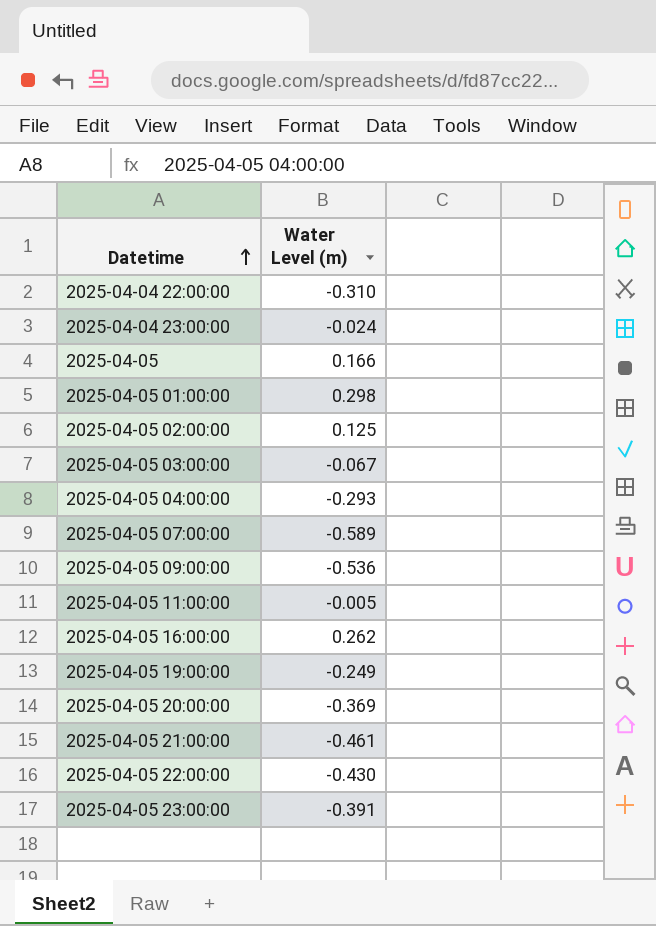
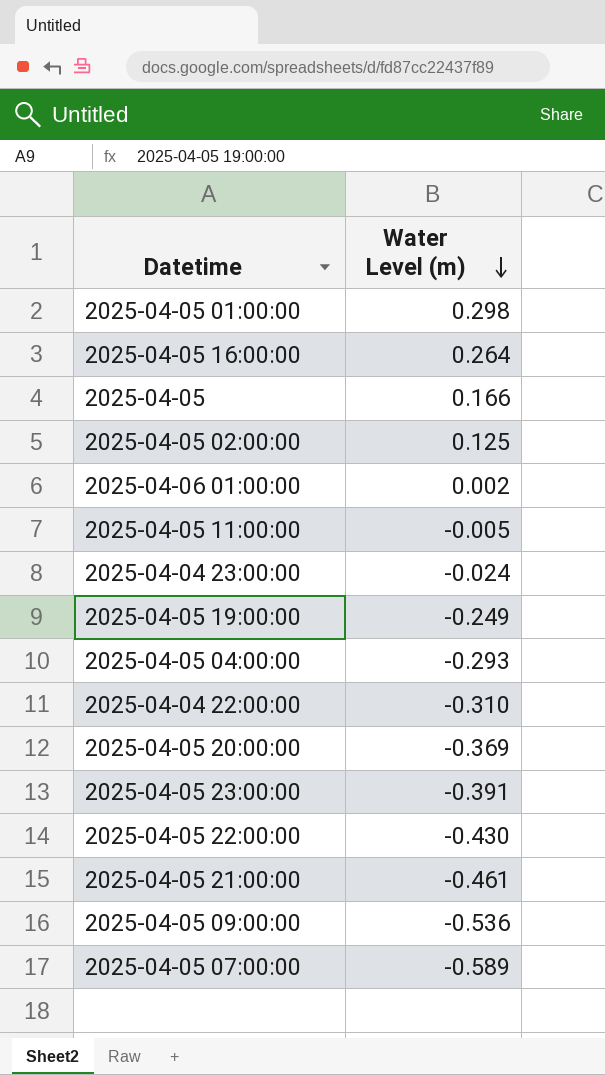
row order: Datetime ascending -> Water Level (m) descending
row 2025-04-05 03:00:00: -0.067 -> none
2025-04-05 16:00:00 | Water Level (m): 0.262 -> 0.264
row 2025-04-06 01:00:00: none -> 0.002

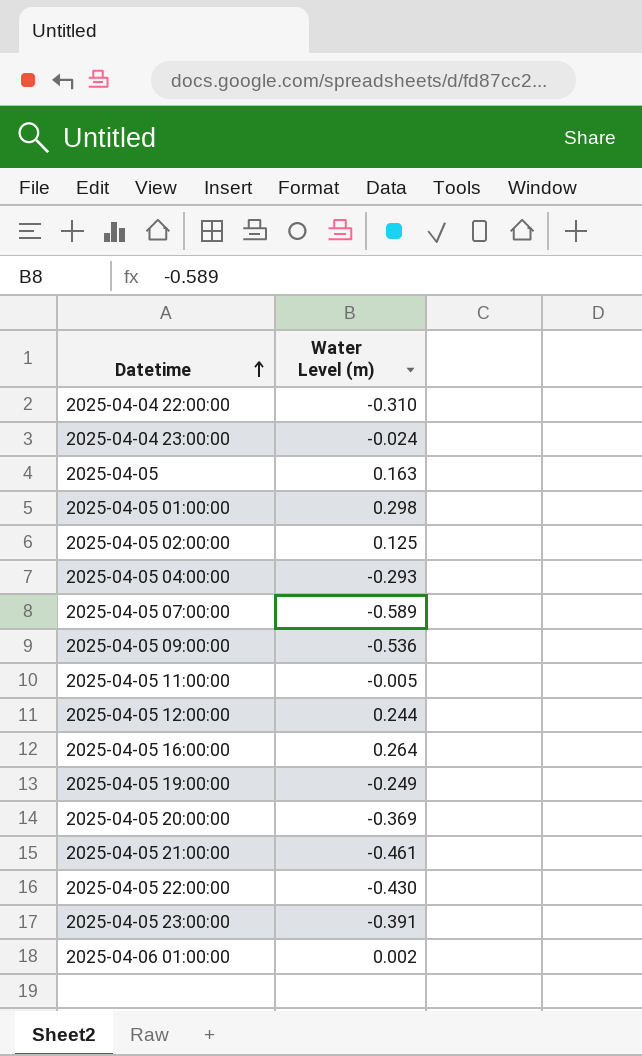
row order: Water Level (m) descending -> Datetime ascending
2025-04-05 | Water Level (m): 0.166 -> 0.163
row 2025-04-05 12:00:00: none -> 0.244

